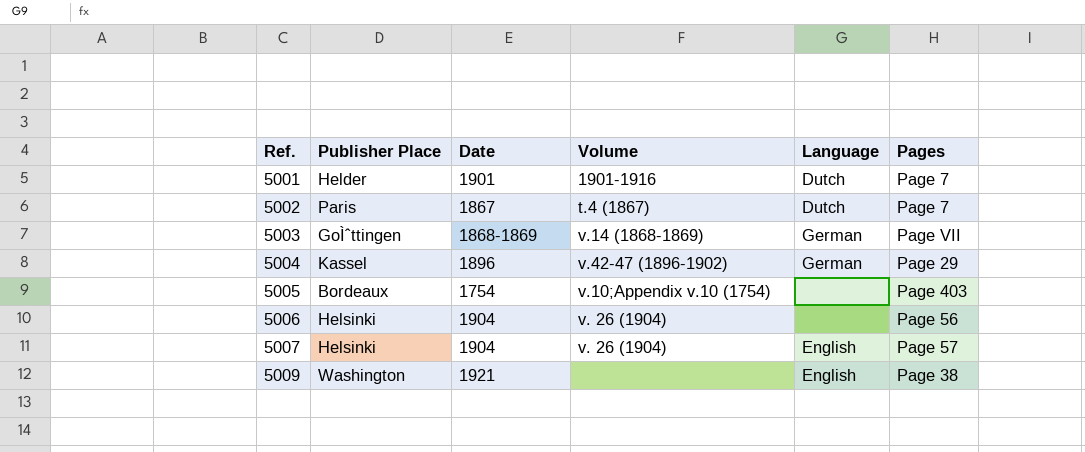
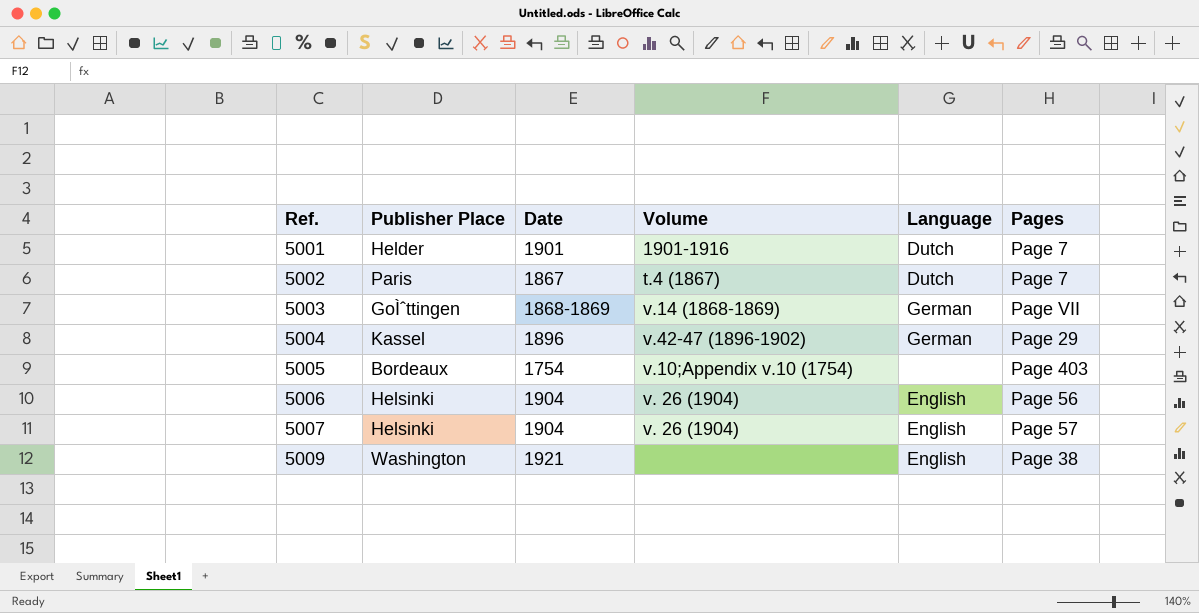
5006 | Language: none -> English

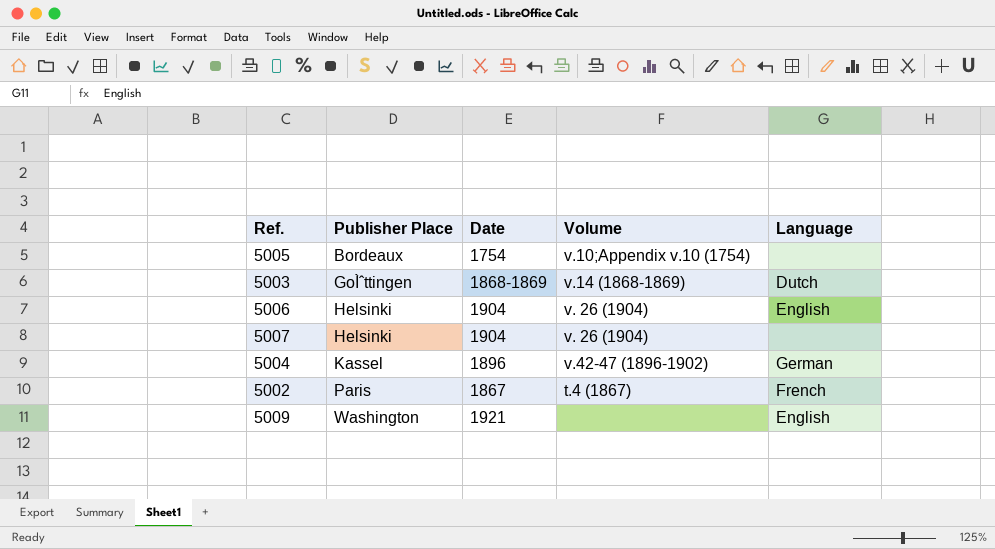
row order: Ref. ascending -> Publisher Place ascending
column Pages | position: 6 -> none
row 5001: Helder | 1901 | 1901-1916 | Dutch | Page 7 -> none
5003 | Language: German -> Dutch
5007 | Language: English -> none
5002 | Language: Dutch -> French

